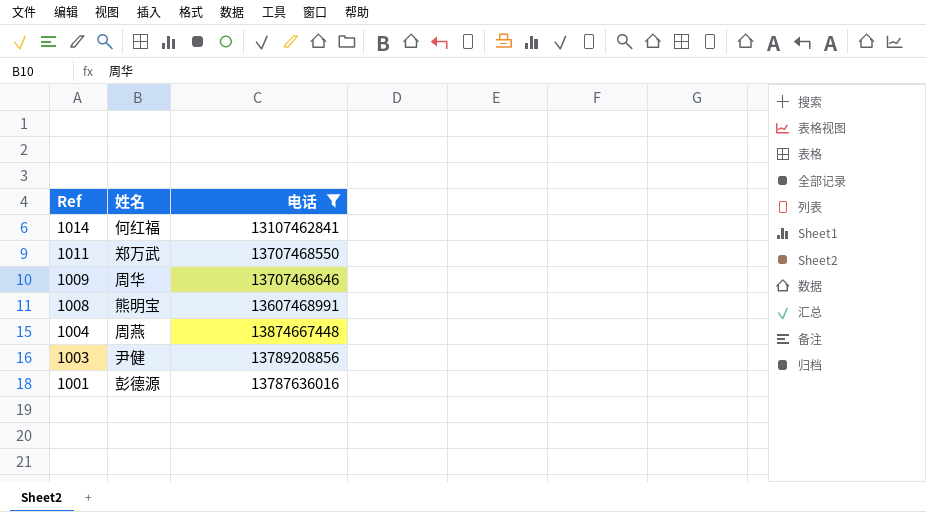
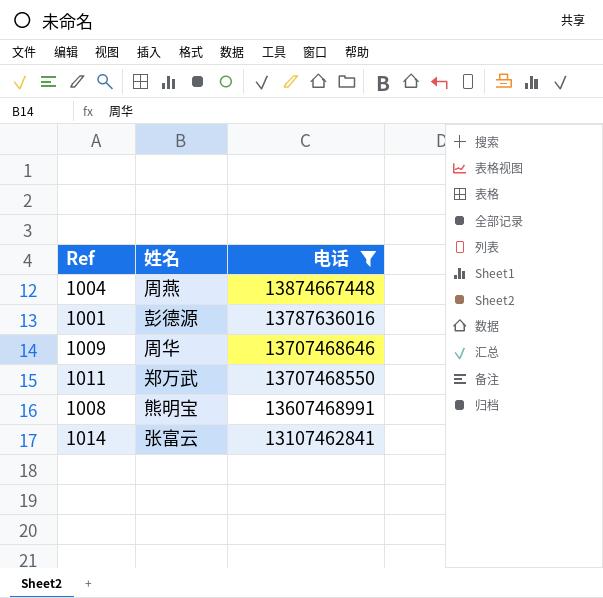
row order: Ref descending -> 电话 descending
row 1003: 尹健 | 13789208856 -> none
1014 | 姓名: 何红福 -> 张富云

